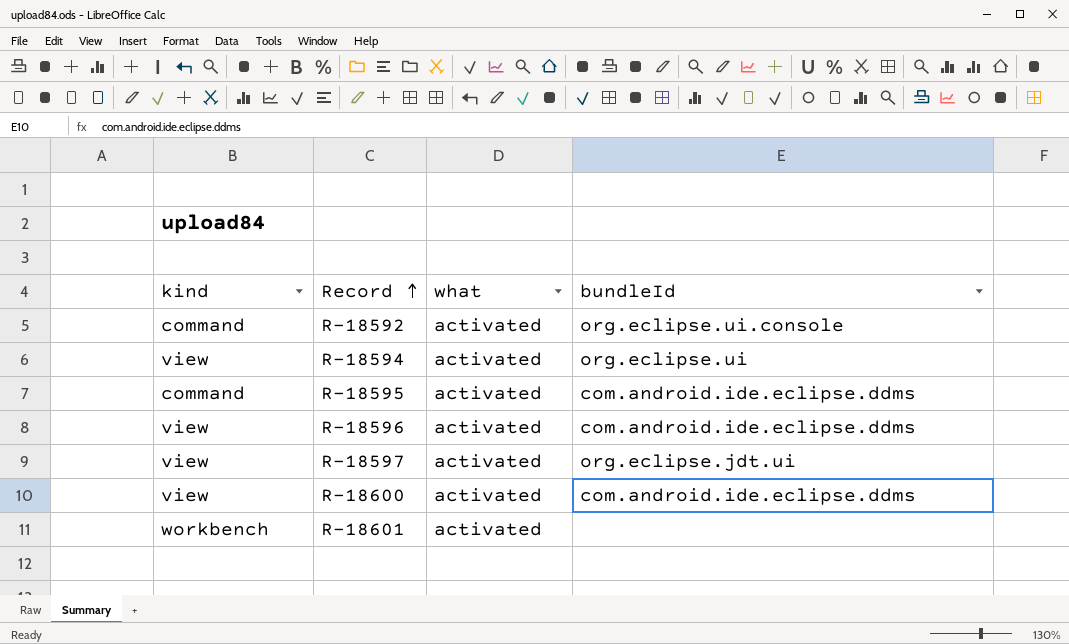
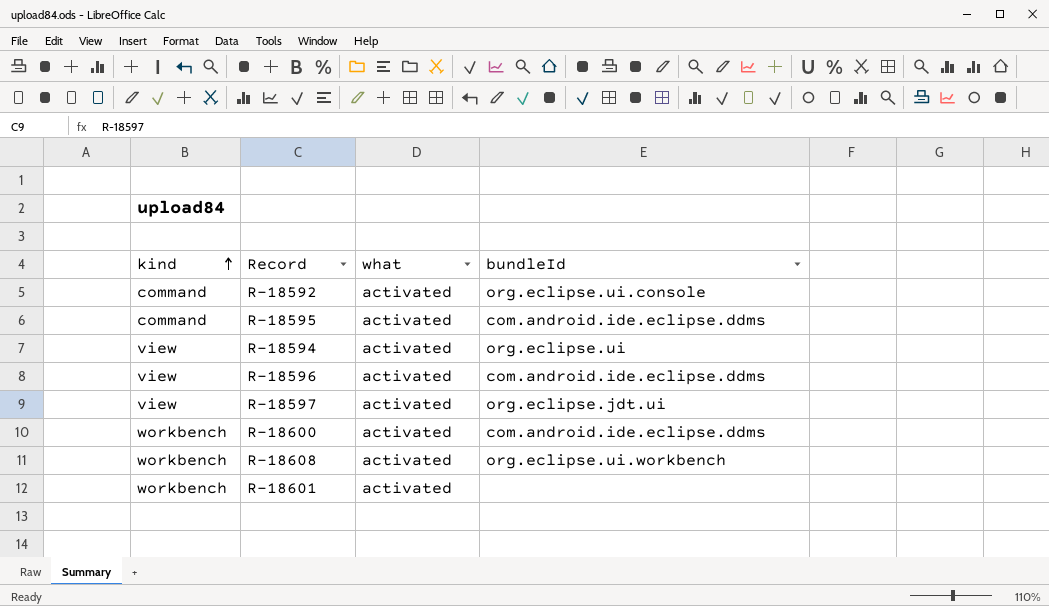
row order: Record ascending -> kind ascending
R-18600 | kind: view -> workbench
row R-18608: none -> workbench | activated | org.eclipse.ui.workbench

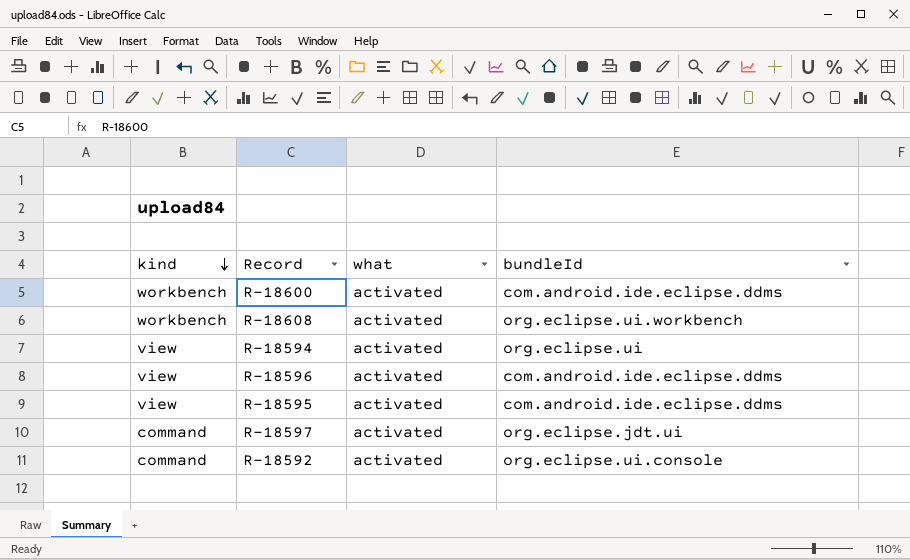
row order: kind ascending -> kind descending
row R-18601: workbench | activated | none -> none
R-18595 | kind: command -> view
R-18597 | kind: view -> command

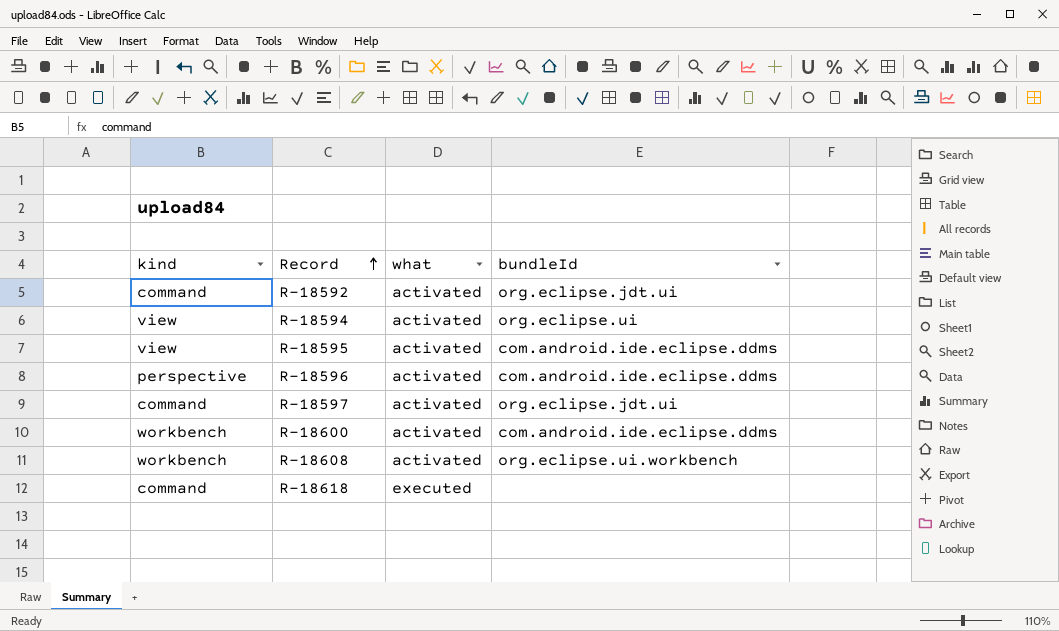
row order: kind descending -> Record ascending
R-18592 | bundleId: org.eclipse.ui.console -> org.eclipse.jdt.ui
R-18596 | kind: view -> perspective
row R-18618: none -> command | executed | none

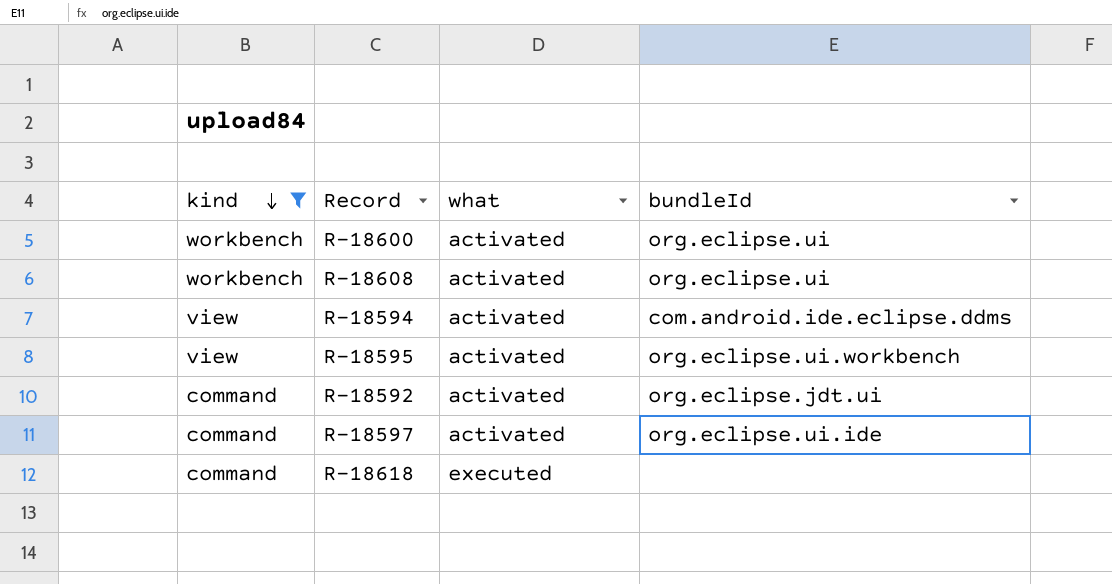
filter: none -> kind != perspective
row order: Record ascending -> kind descending
R-18600 | bundleId: com.android.ide.eclipse.ddms -> org.eclipse.ui
R-18608 | bundleId: org.eclipse.ui.workbench -> org.eclipse.ui
R-18594 | bundleId: org.eclipse.ui -> com.android.ide.eclipse.ddms
R-18595 | bundleId: com.android.ide.eclipse.ddms -> org.eclipse.ui.workbench
R-18597 | bundleId: org.eclipse.jdt.ui -> org.eclipse.ui.ide

